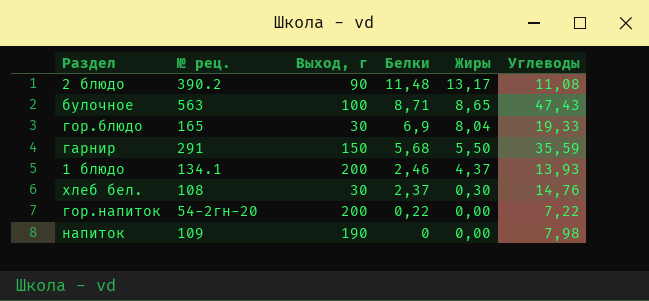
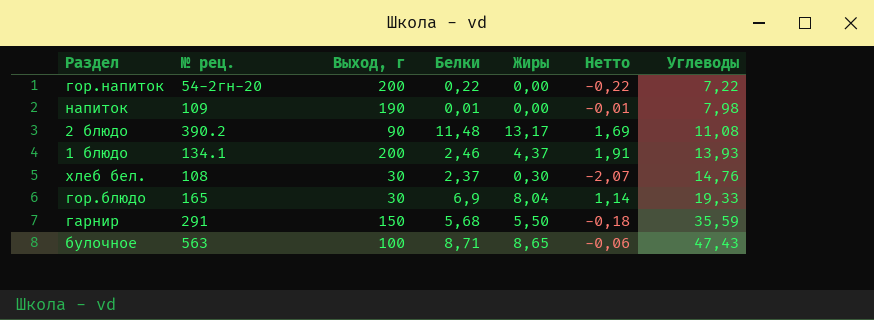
row order: Белки descending -> Углеводы ascending
column Нетто | formula: none -> [Жиры] - [Белки]
напиток | Белки: 0 -> 0,01

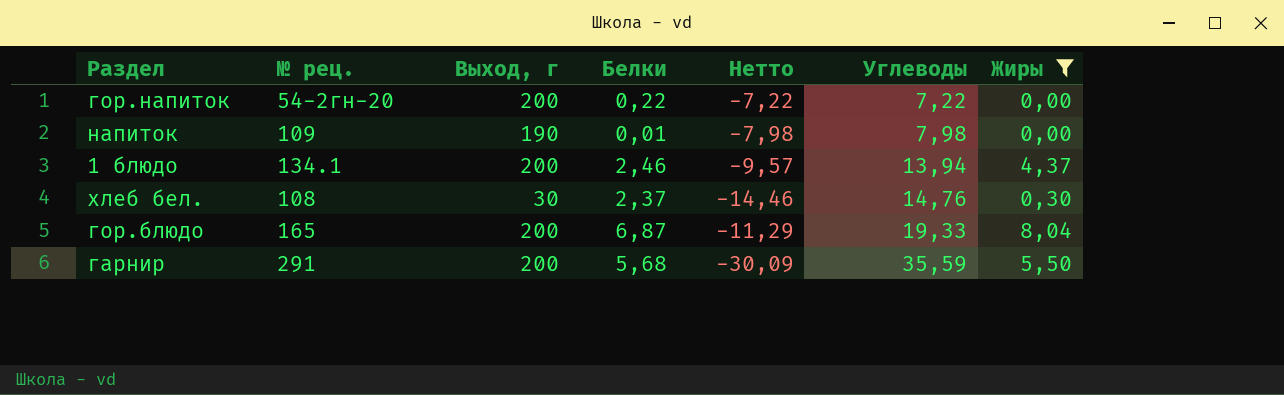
filter: none -> Жиры <= 8,04
column Нетто | formula: [Жиры] - [Белки] -> [Жиры] - [Углеводы]
column Жиры | position: 5 -> 7
1 блюдо | Углеводы: 13,93 -> 13,94
гор.блюдо | Выход, г: 30 -> 200
гор.блюдо | Белки: 6,9 -> 6,87
гарнир | Выход, г: 150 -> 200

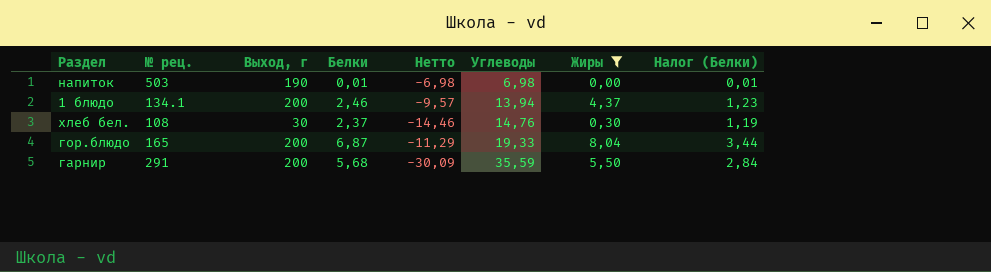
column Налог (Белки) | formula: none -> [Белки] * 0,5
row гор.напиток: 54-2гн-20 | 200 | 0,22 | -7,22 | 7,22 | 0,00 -> none
напиток | № рец.: 109 -> 503
напиток | Нетто: -7,98 -> -6,98
напиток | Углеводы: 7,98 -> 6,98

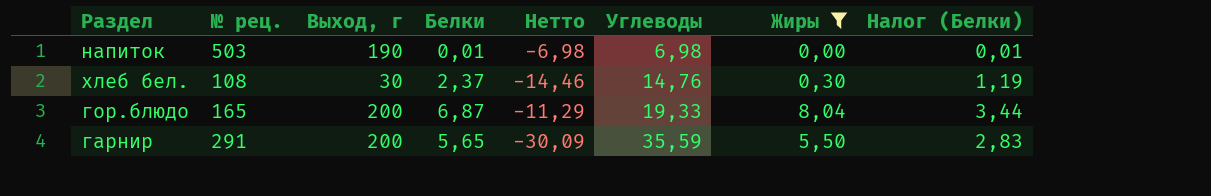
row 1 блюдо: 134.1 | 200 | 2,46 | -9,57 | 13,94 | 4,37 | 1,23 -> none
гарнир | Белки: 5,68 -> 5,65
гарнир | Налог (Белки): 2,84 -> 2,83

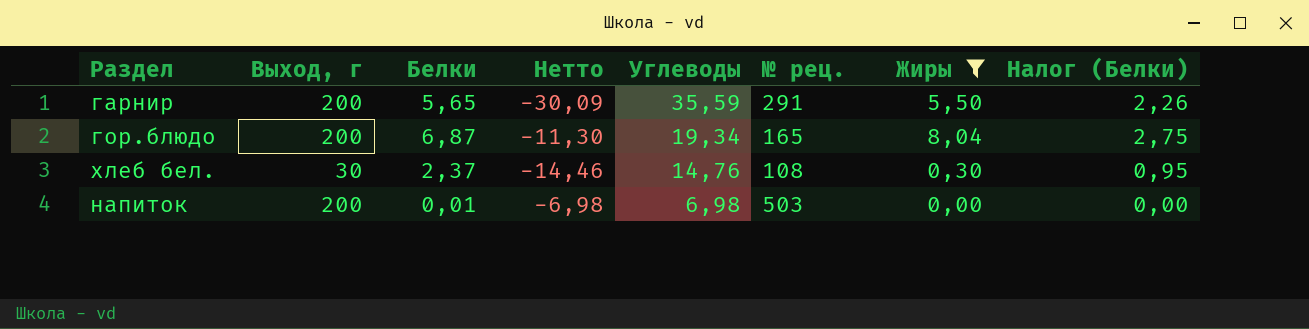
row order: Углеводы ascending -> Углеводы descending
column № рец. | position: 2 -> 6
column Налог (Белки) | formula: [Белки] * 0,5 -> [Белки] * 0,4
гор.блюдо | Нетто: -11,29 -> -11,30
гор.блюдо | Углеводы: 19,33 -> 19,34
напиток | Выход, г: 190 -> 200

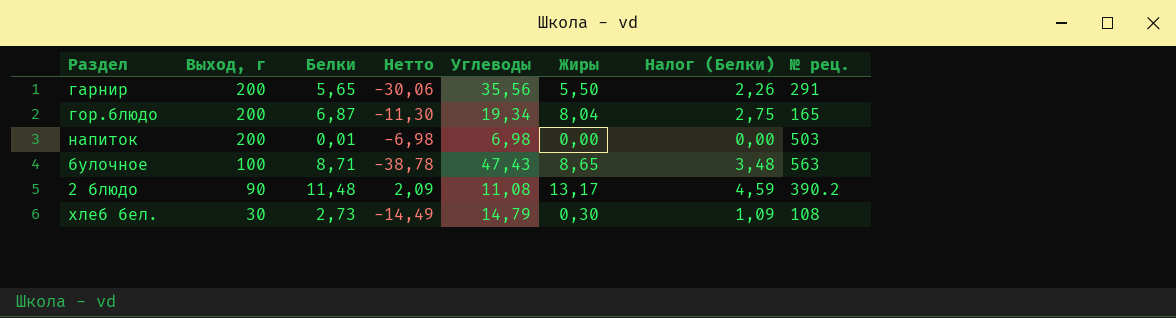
filter: Жиры <= 8,04 -> none
row order: Углеводы descending -> Выход, г descending
column № рец. | position: 6 -> 8
гарнир | Нетто: -30,09 -> -30,06
гарнир | Углеводы: 35,59 -> 35,56
хлеб бел. | Белки: 2,37 -> 2,73
хлеб бел. | Нетто: -14,46 -> -14,49
хлеб бел. | Углеводы: 14,76 -> 14,79
хлеб бел. | Налог (Белки): 0,95 -> 1,09

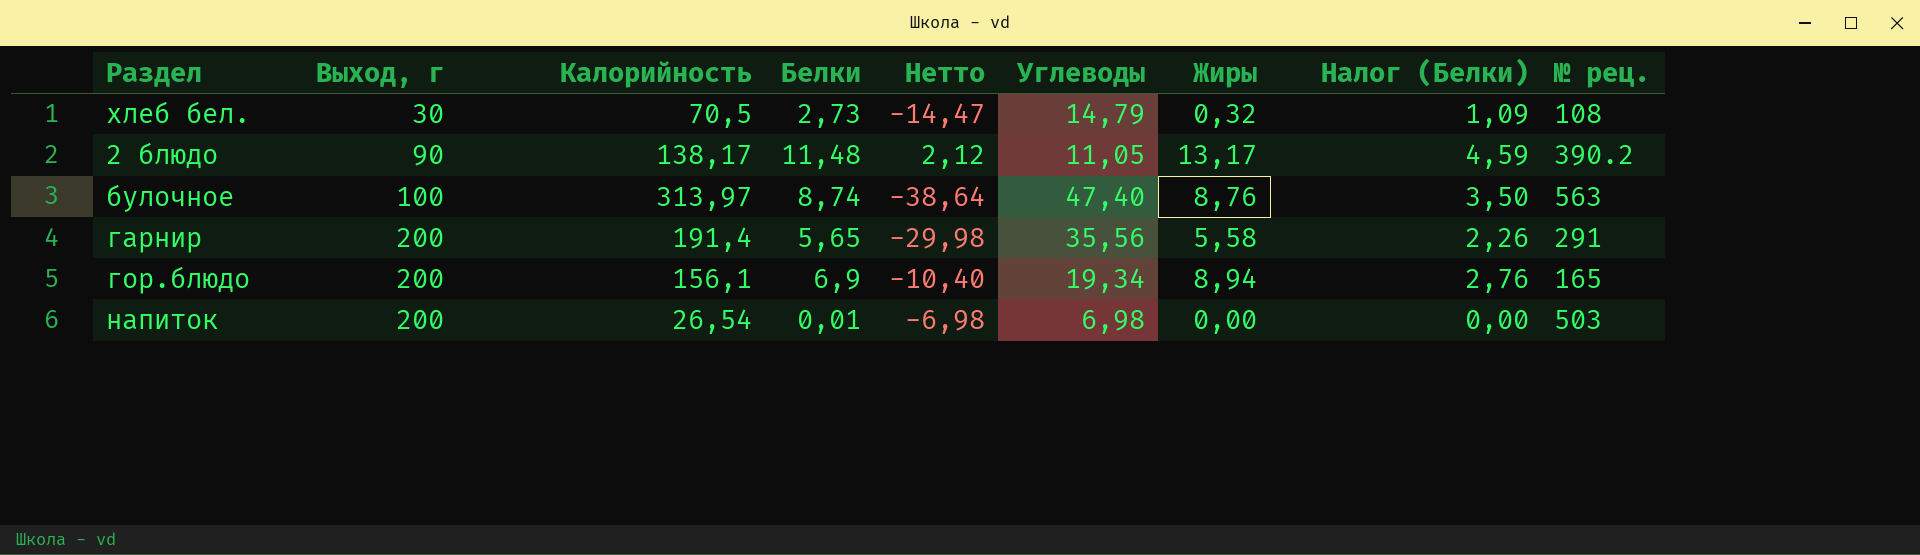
row order: Выход, г descending -> Выход, г ascending
column Калорийность | position: none -> 3
хлеб бел. | Нетто: -14,49 -> -14,47
хлеб бел. | Жиры: 0,30 -> 0,32
2 блюдо | Нетто: 2,09 -> 2,12
2 блюдо | Углеводы: 11,08 -> 11,05
булочное | Белки: 8,71 -> 8,74
булочное | Нетто: -38,78 -> -38,64
булочное | Углеводы: 47,43 -> 47,40
булочное | Жиры: 8,65 -> 8,76
булочное | Налог (Белки): 3,48 -> 3,50
гарнир | Нетто: -30,06 -> -29,98
гарнир | Жиры: 5,50 -> 5,58
гор.блюдо | Белки: 6,87 -> 6,9
гор.блюдо | Нетто: -11,30 -> -10,40
гор.блюдо | Жиры: 8,04 -> 8,94
гор.блюдо | Налог (Белки): 2,75 -> 2,76

